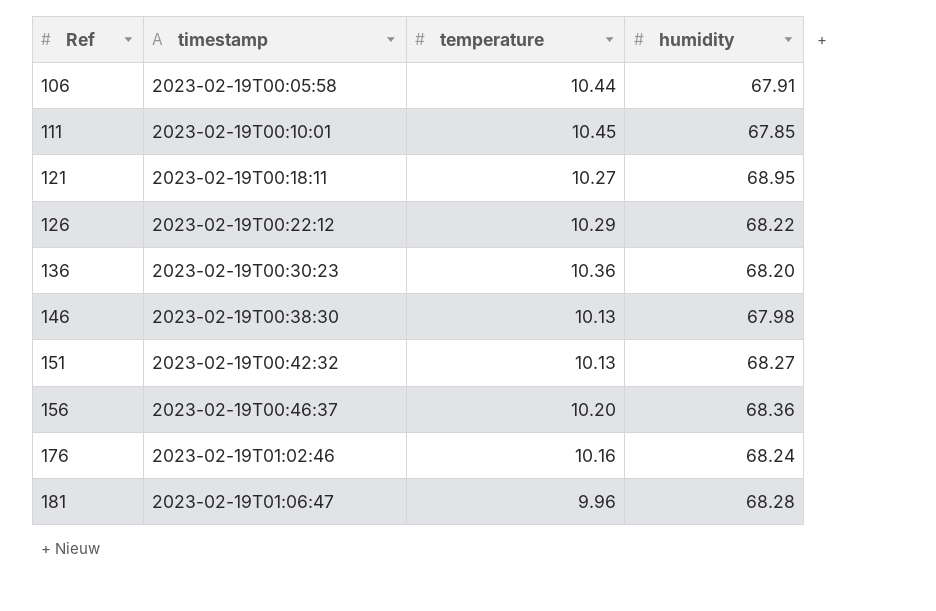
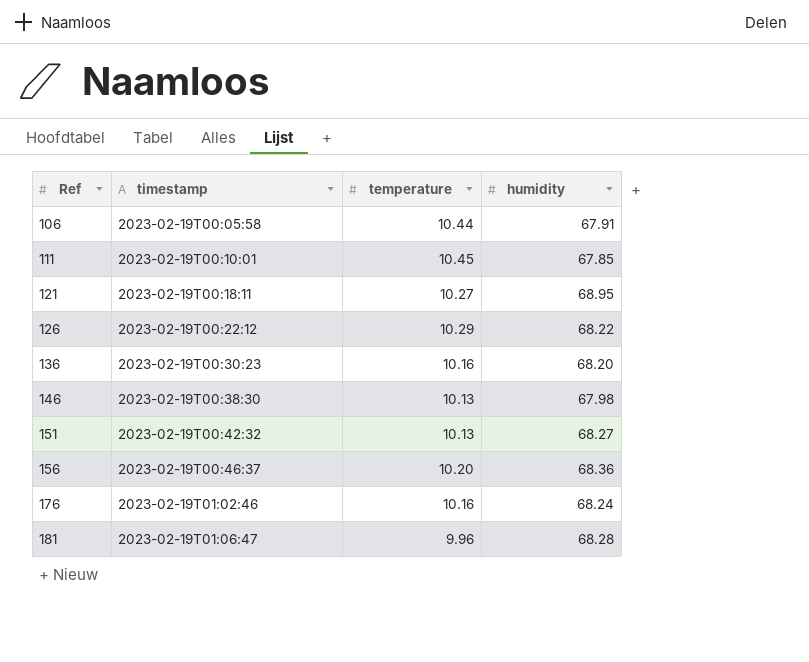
136 | temperature: 10.36 -> 10.16

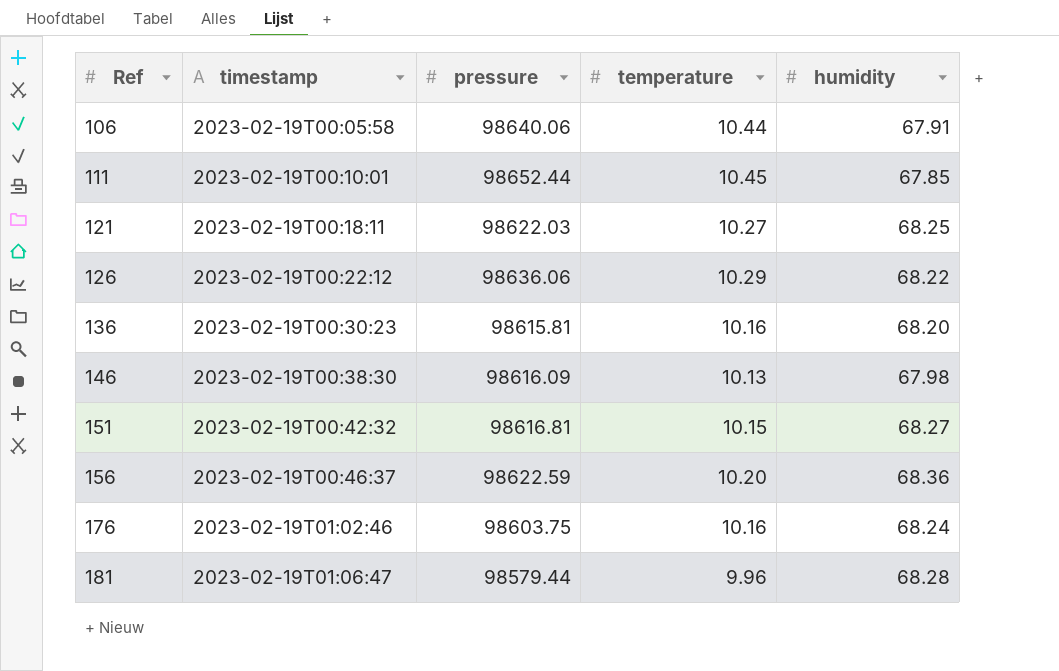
column pressure | position: none -> 3
121 | humidity: 68.95 -> 68.25
151 | temperature: 10.13 -> 10.15

